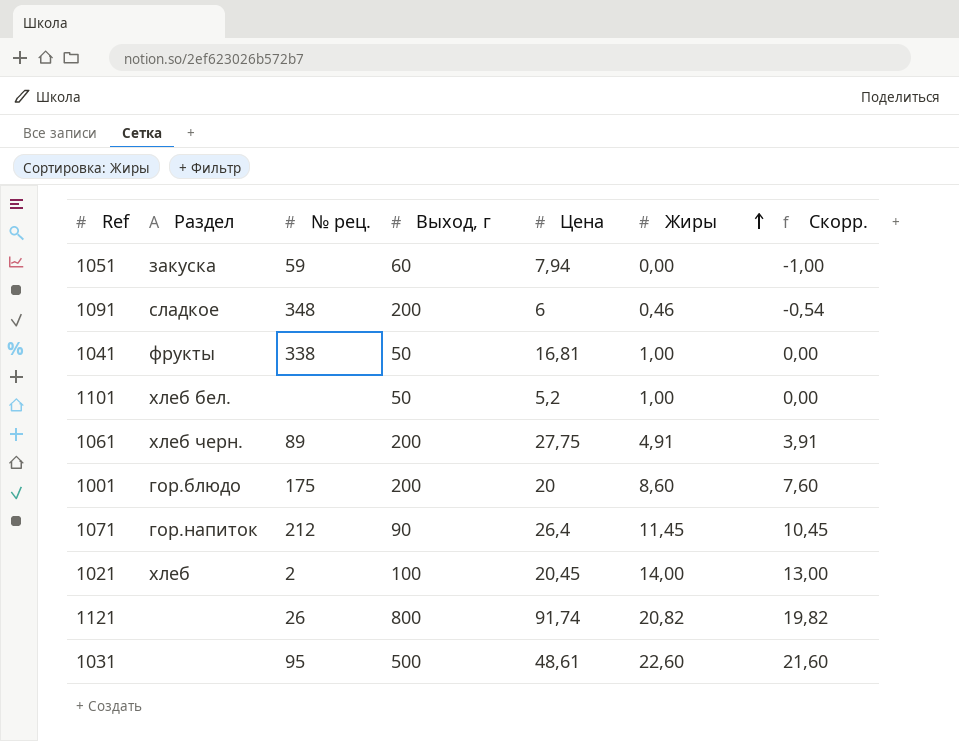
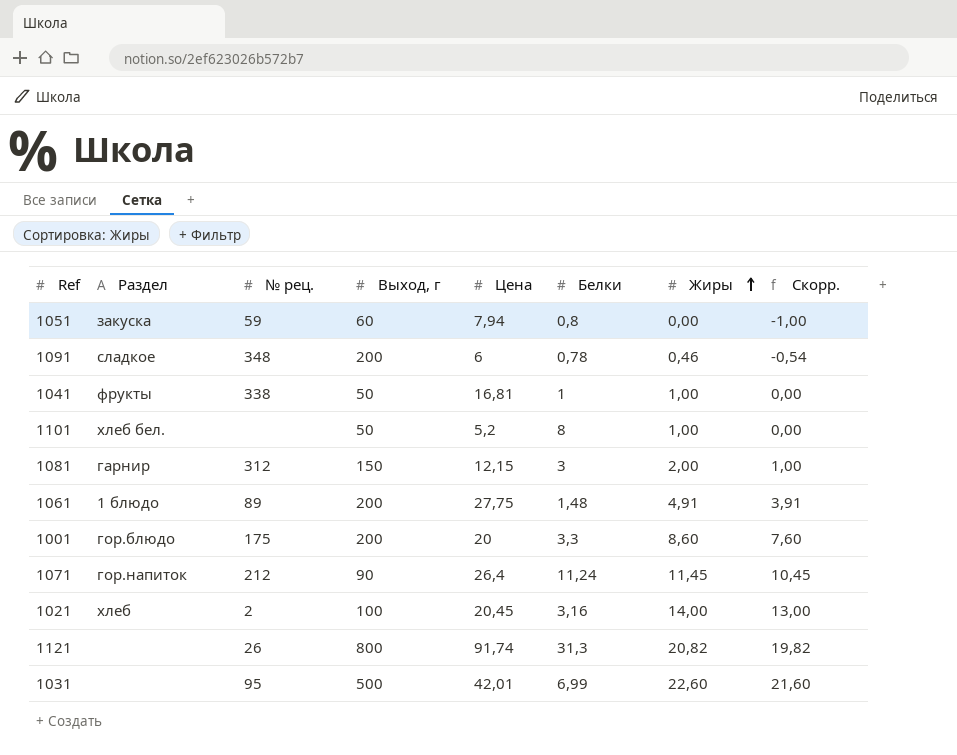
column Белки | position: none -> 6
row 1081: none -> гарнир | 312 | 150 | 12,15 | 3 | 2,00 | 1,00
1061 | Раздел: хлеб черн. -> 1 блюдо
1031 | Цена: 48,61 -> 42,01

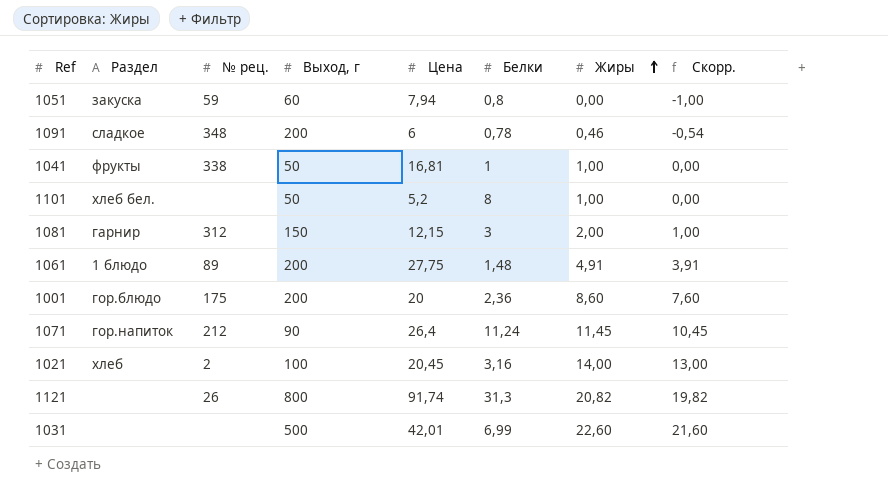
1001 | Белки: 3,3 -> 2,36
1031 | № рец.: 95 -> none

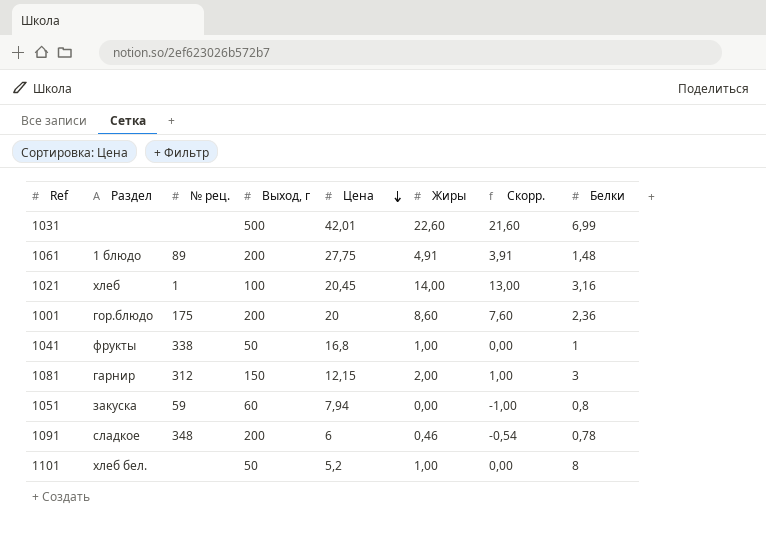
row order: Жиры ascending -> Цена descending
column Белки | position: 6 -> 8
row 1071: гор.напиток | 212 | 90 | 26,4 | 11,24 | 11,45 | 10,45 -> none
row 1121: none | 26 | 800 | 91,74 | 31,3 | 20,82 | 19,82 -> none
1021 | № рец.: 2 -> 1
1041 | Цена: 16,81 -> 16,8

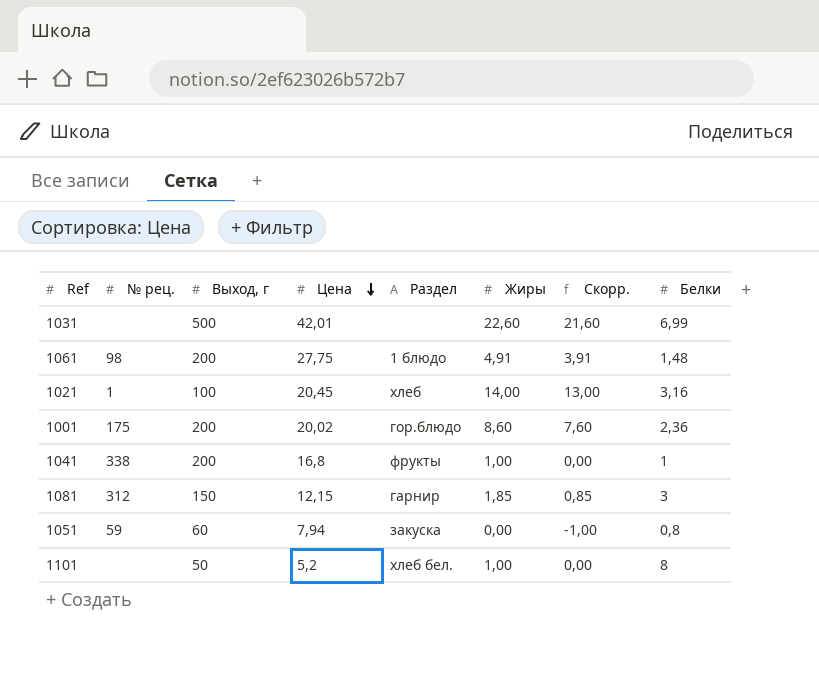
column Раздел | position: 2 -> 5
row 1091: сладкое | 348 | 200 | 6 | 0,46 | -0,54 | 0,78 -> none
1061 | № рец.: 89 -> 98
1001 | Цена: 20 -> 20,02
1041 | Выход, г: 50 -> 200
1081 | Жиры: 2,00 -> 1,85
1081 | Скорр.: 1,00 -> 0,85

